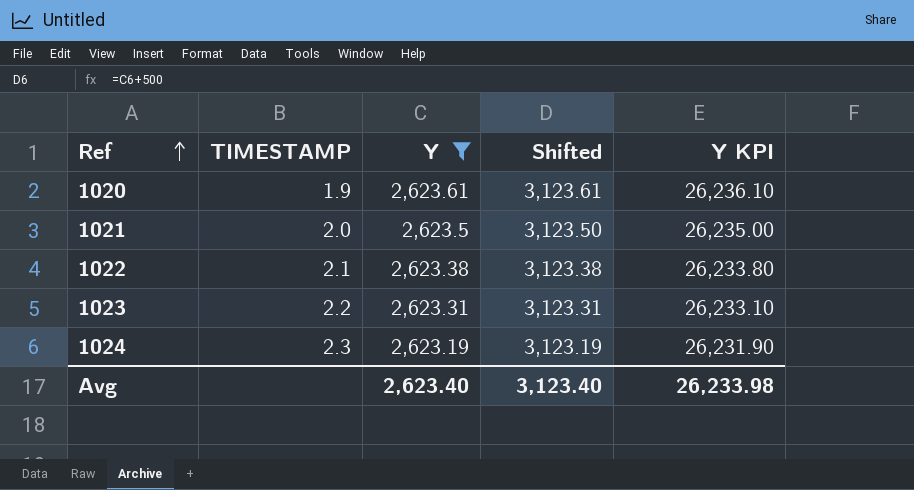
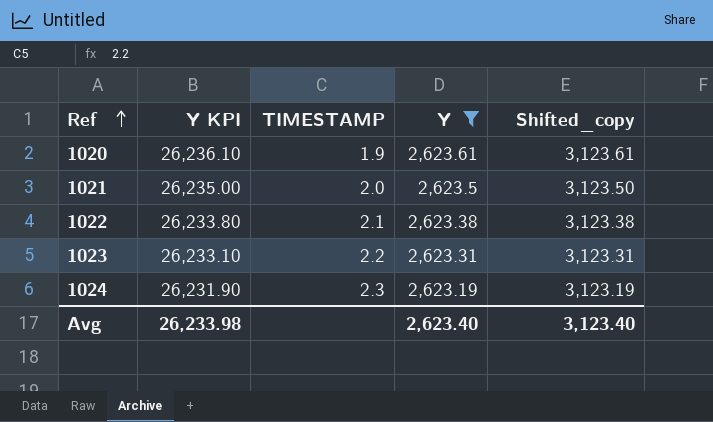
column Y KPI | position: 5 -> 2
column name: Shifted -> Shifted_copy

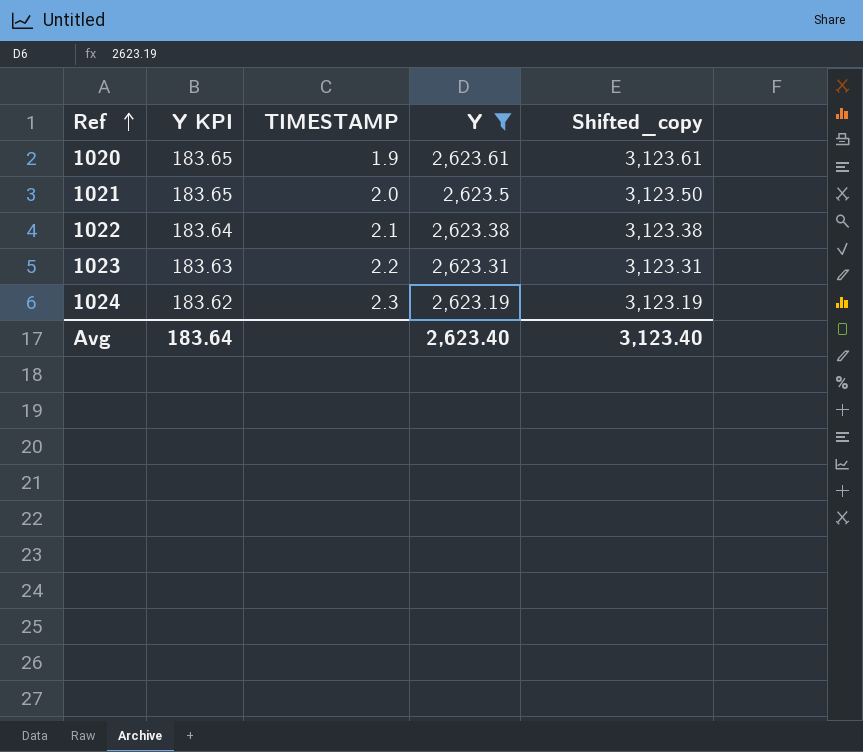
column Y KPI | formula: [Y] * 10 -> [Y] * 0.07
Avg | Y KPI: 26,233.98 -> 183.64

